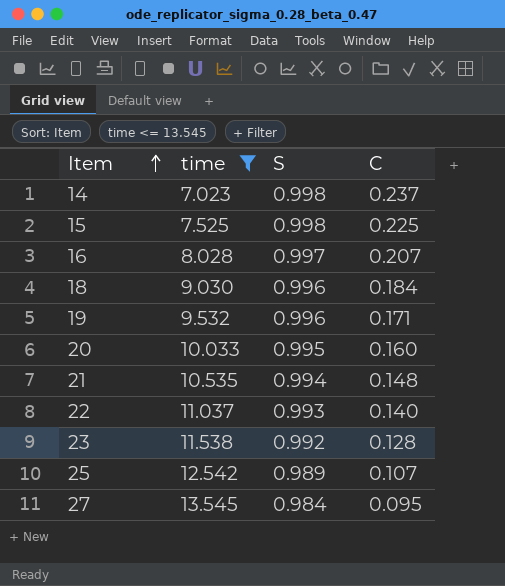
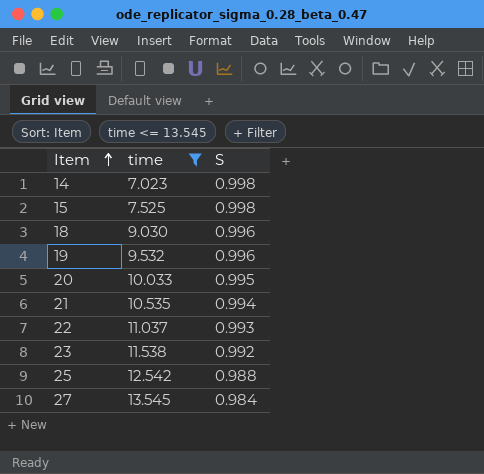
column C | position: 4 -> none
row 16: 8.028 | 0.997 | 0.207 -> none
25 | S: 0.989 -> 0.988

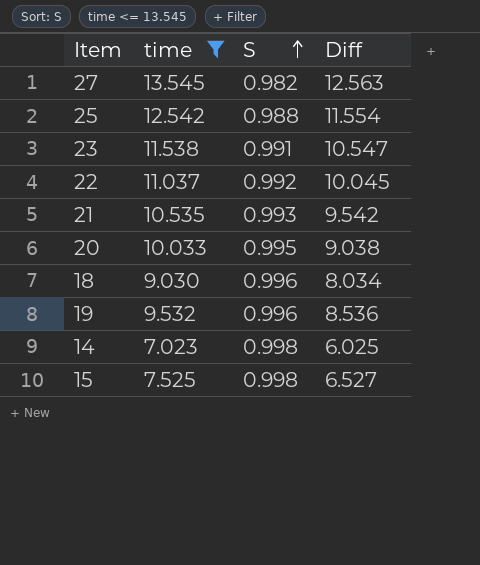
row order: Item ascending -> S ascending
column Diff | formula: none -> [time] - [S]
27 | S: 0.984 -> 0.982
23 | S: 0.992 -> 0.991
22 | S: 0.993 -> 0.992
21 | S: 0.994 -> 0.993

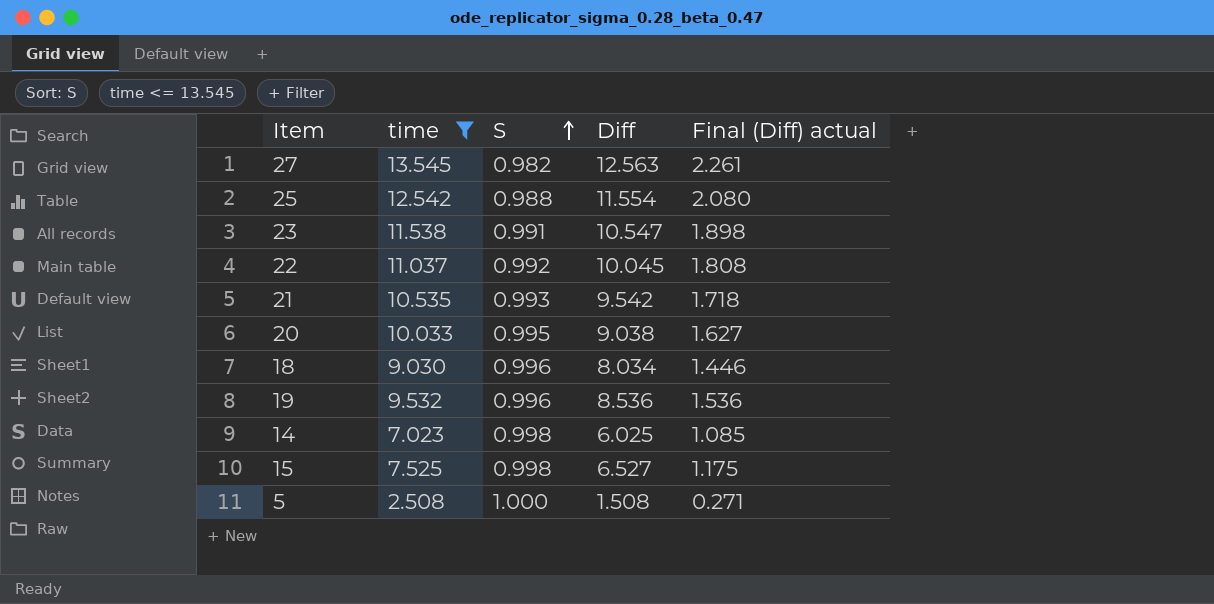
column Final (Diff) actual | formula: none -> [Diff] * 0.18
row 5: none -> 2.508 | 1.000 | 1.508 | 0.271

